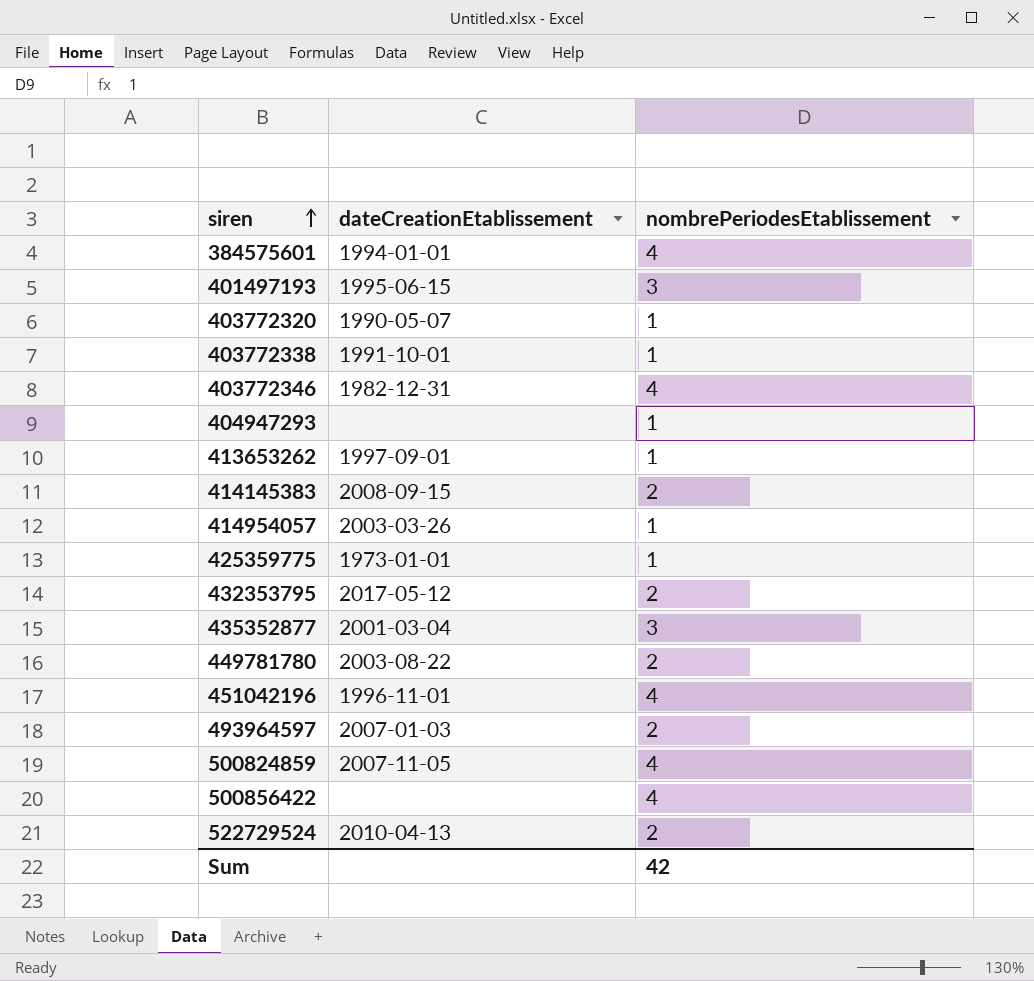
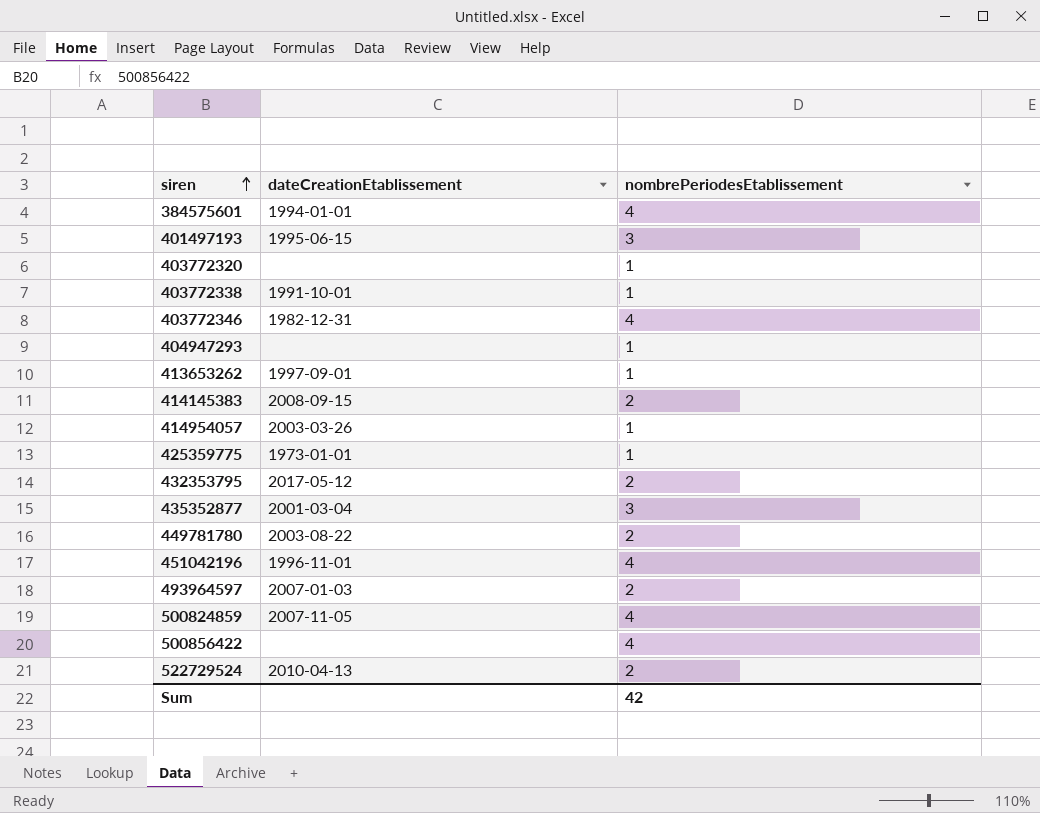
403772320 | dateCreationEtablissement: 1990-05-07 -> none

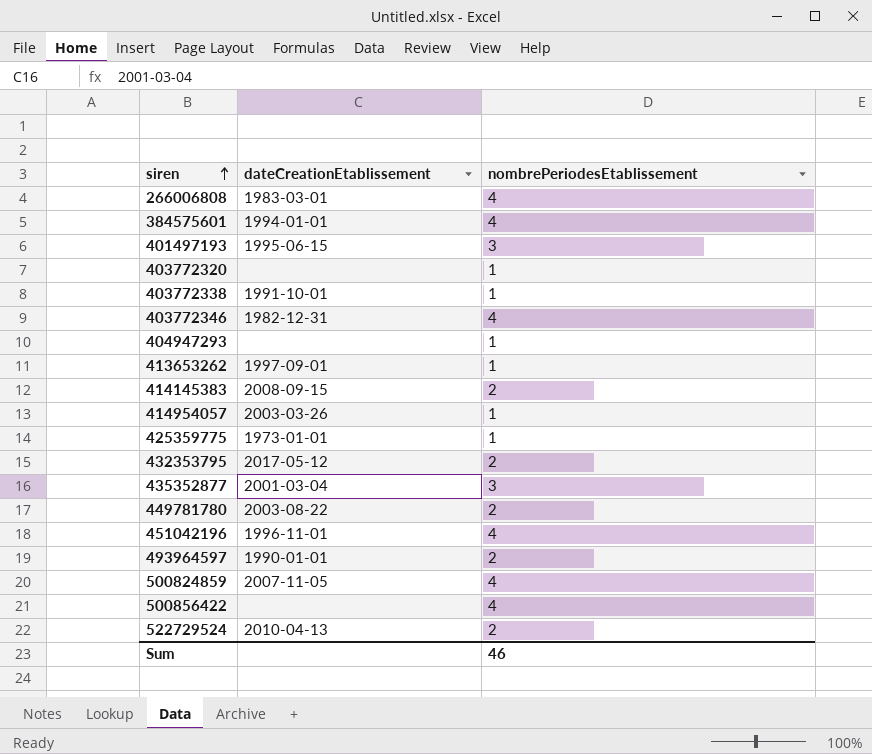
row 266006808: none -> 1983-03-01 | 4
493964597 | dateCreationEtablissement: 2007-01-03 -> 1990-01-01
Sum | nombrePeriodesEtablissement: 42 -> 46

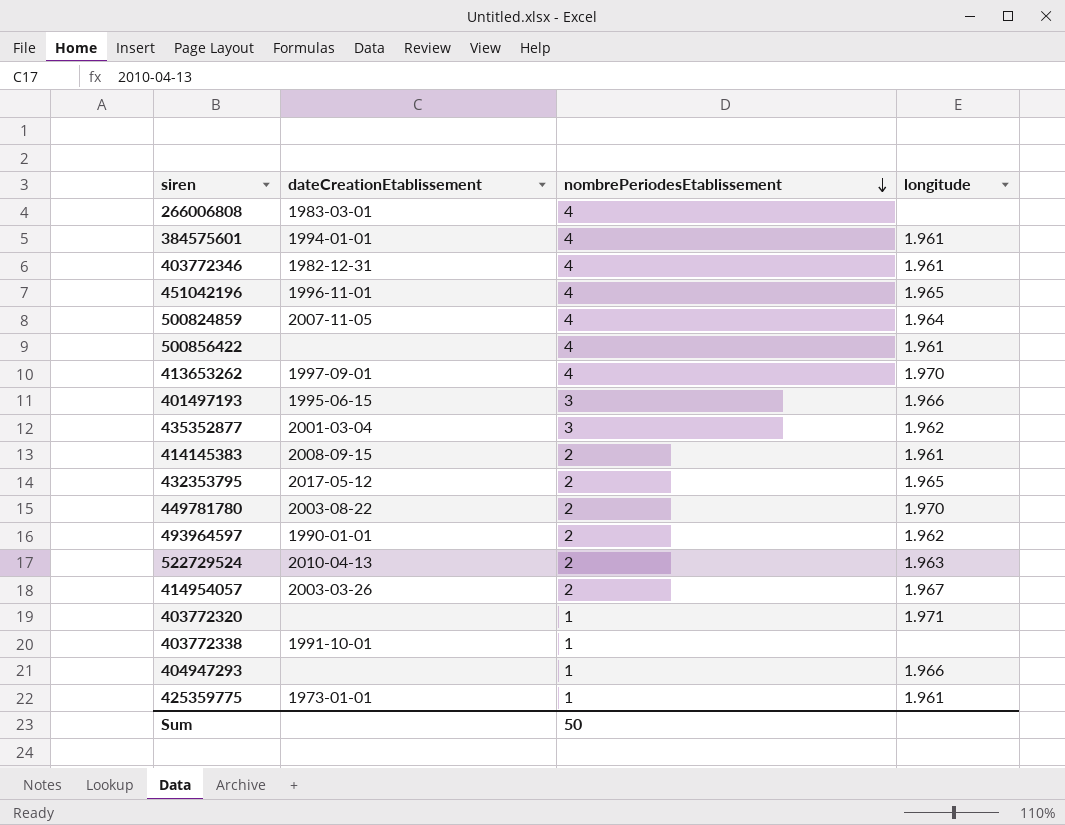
row order: siren ascending -> nombrePeriodesEtablissement descending
column longitude | position: none -> 4
413653262 | nombrePeriodesEtablissement: 1 -> 4
414954057 | nombrePeriodesEtablissement: 1 -> 2
Sum | nombrePeriodesEtablissement: 46 -> 50

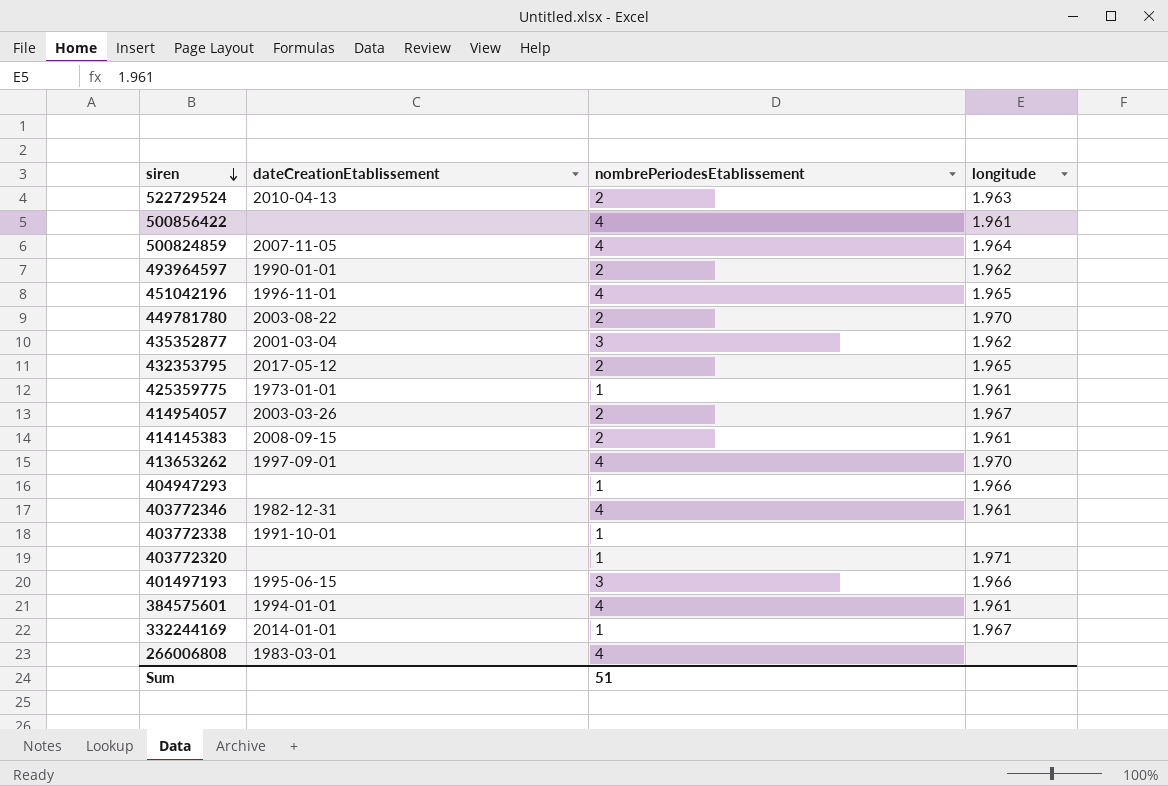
row order: nombrePeriodesEtablissement descending -> siren descending
row 332244169: none -> 2014-01-01 | 1 | 1.967
Sum | nombrePeriodesEtablissement: 50 -> 51

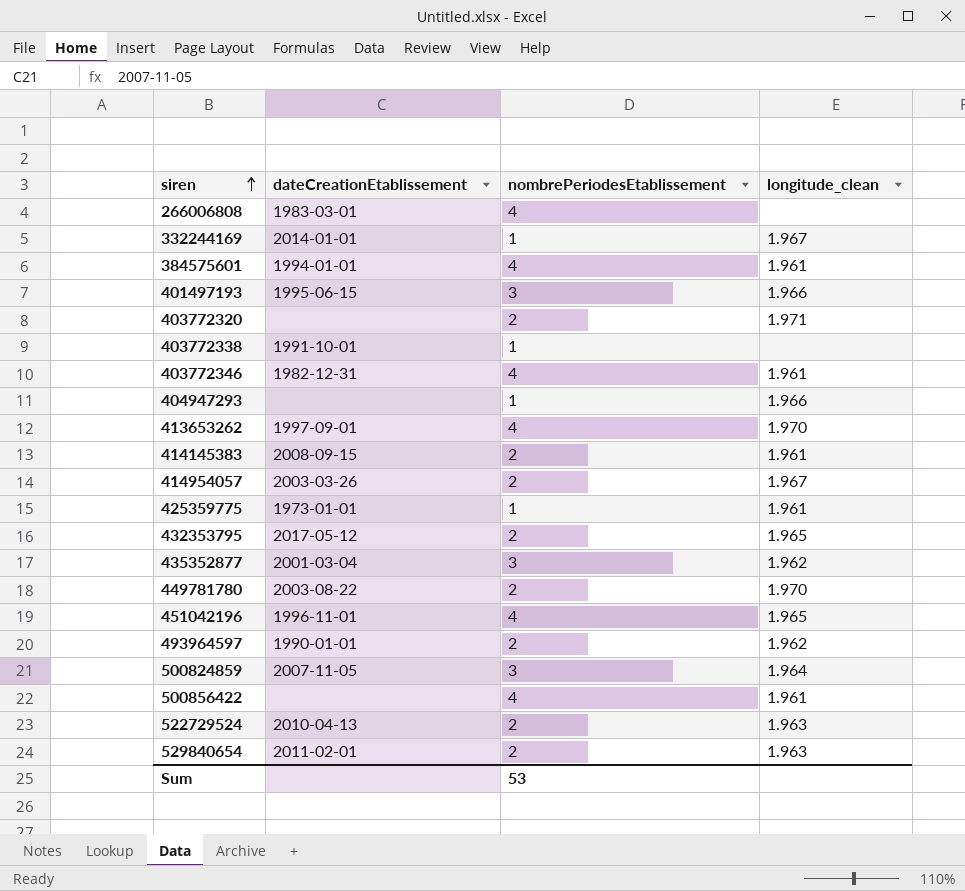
row order: siren descending -> siren ascending
column name: longitude -> longitude_clean
403772320 | nombrePeriodesEtablissement: 1 -> 2
500824859 | nombrePeriodesEtablissement: 4 -> 3
row 529840654: none -> 2011-02-01 | 2 | 1.963
Sum | nombrePeriodesEtablissement: 51 -> 53

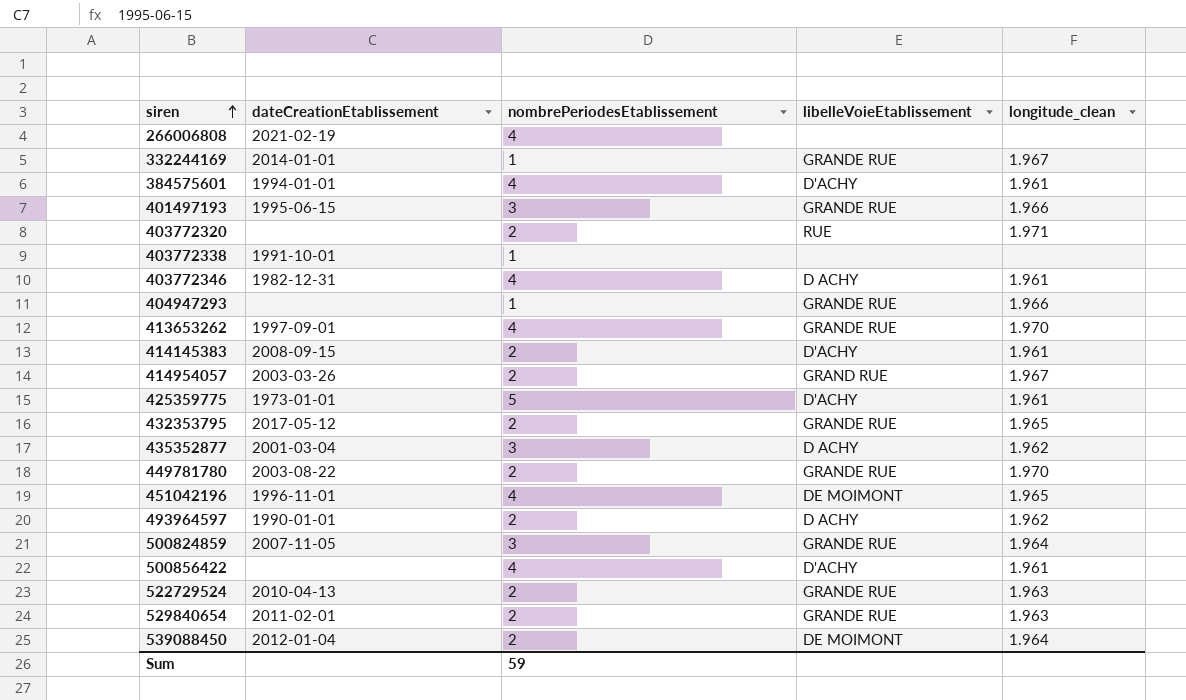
column libelleVoieEtablissement | position: none -> 4
266006808 | dateCreationEtablissement: 1983-03-01 -> 2021-02-19
425359775 | nombrePeriodesEtablissement: 1 -> 5
row 539088450: none -> 2012-01-04 | 2 | DE MOIMONT | 1.964
Sum | nombrePeriodesEtablissement: 53 -> 59

